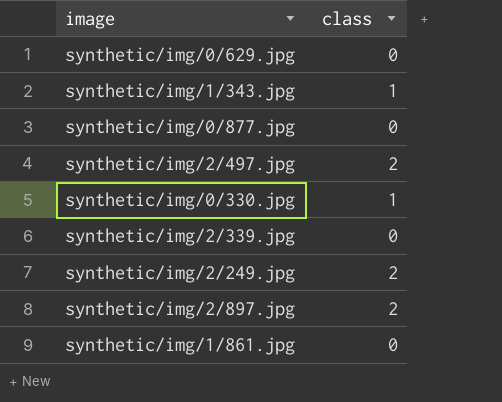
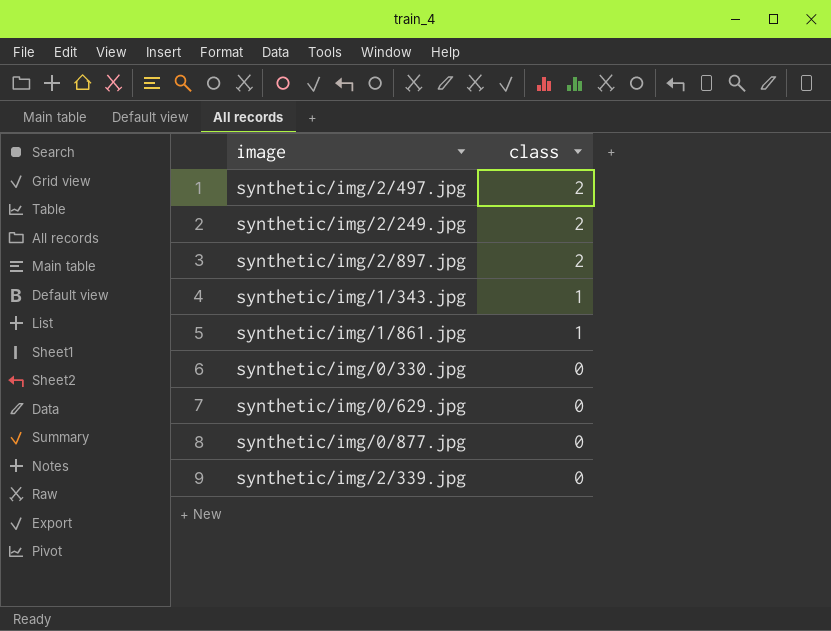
row order: none -> class descending
synthetic/img/1/861.jpg | class: 0 -> 1
synthetic/img/0/330.jpg | class: 1 -> 0

